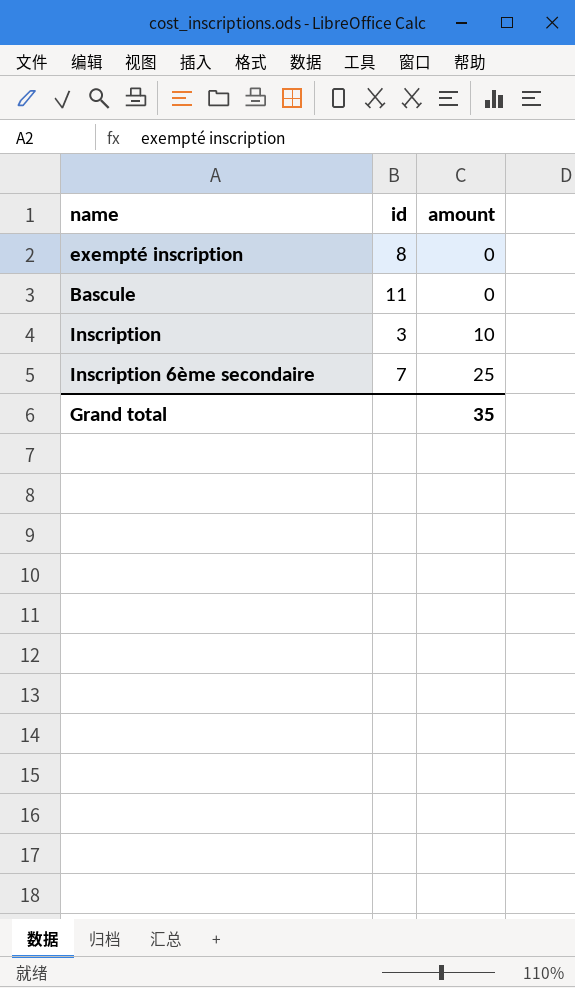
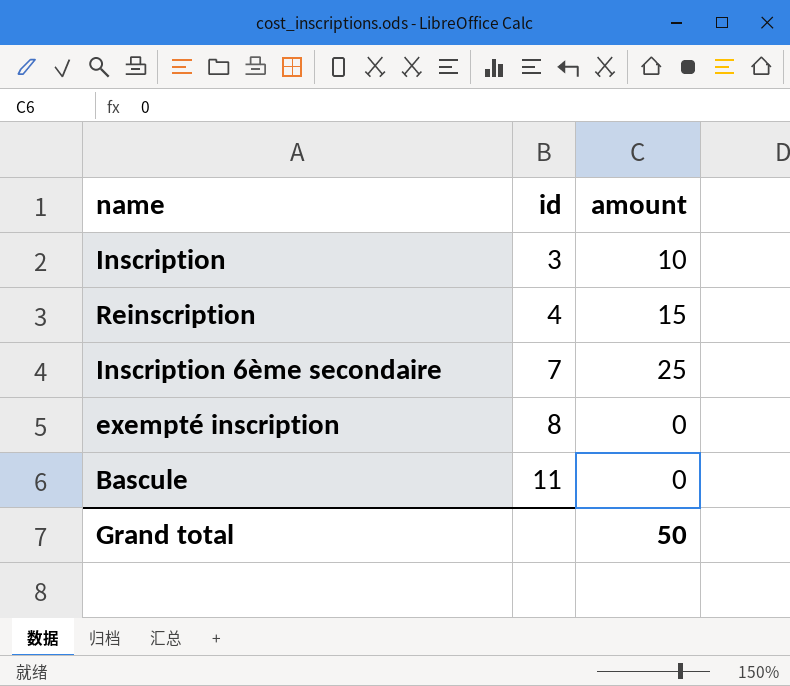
row order: amount ascending -> id ascending
row Reinscription: none -> 4 | 15
Grand total | amount: 35 -> 50

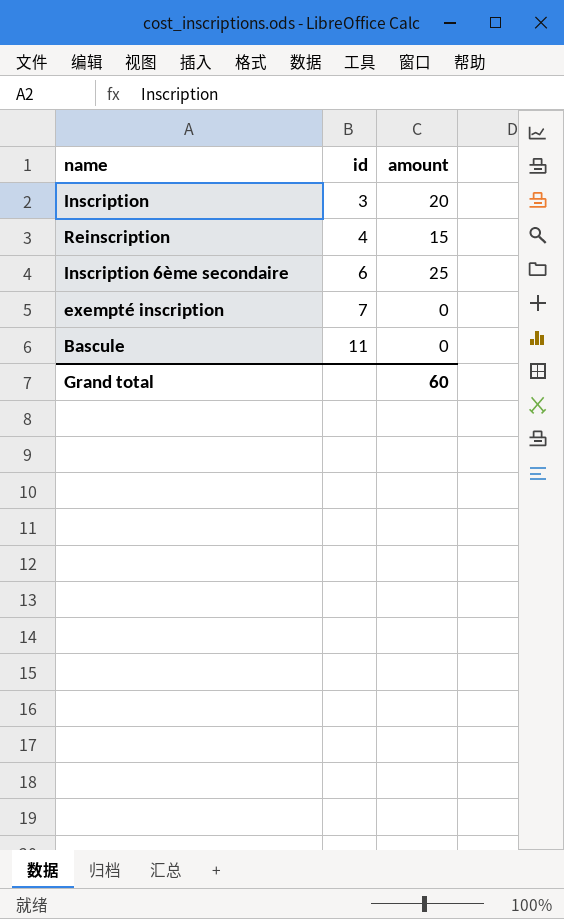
Inscription | amount: 10 -> 20
Inscription 6ème secondaire | id: 7 -> 6
exempté inscription | id: 8 -> 7
Grand total | amount: 50 -> 60

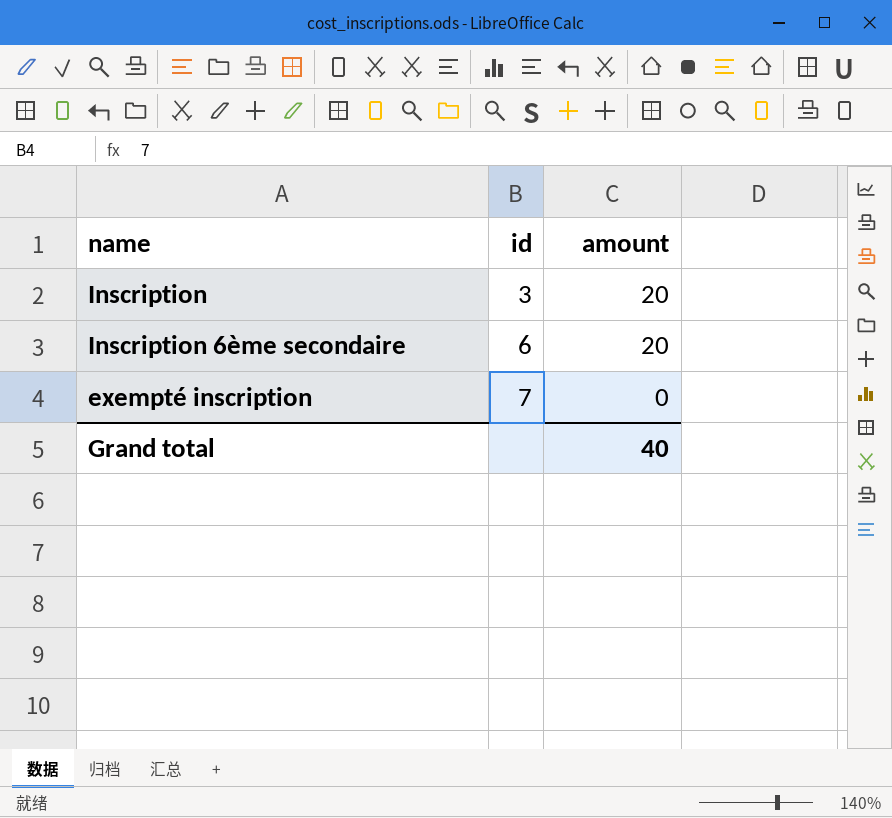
row Reinscription: 4 | 15 -> none
row Bascule: 11 | 0 -> none
Inscription 6ème secondaire | amount: 25 -> 20
Grand total | amount: 60 -> 40

